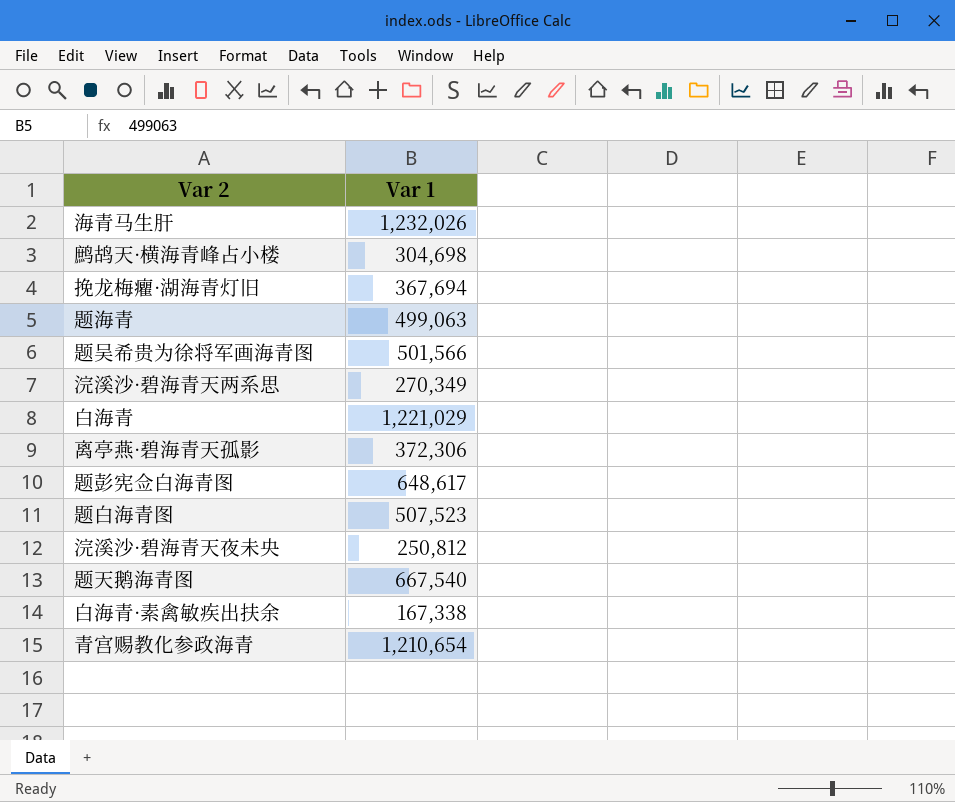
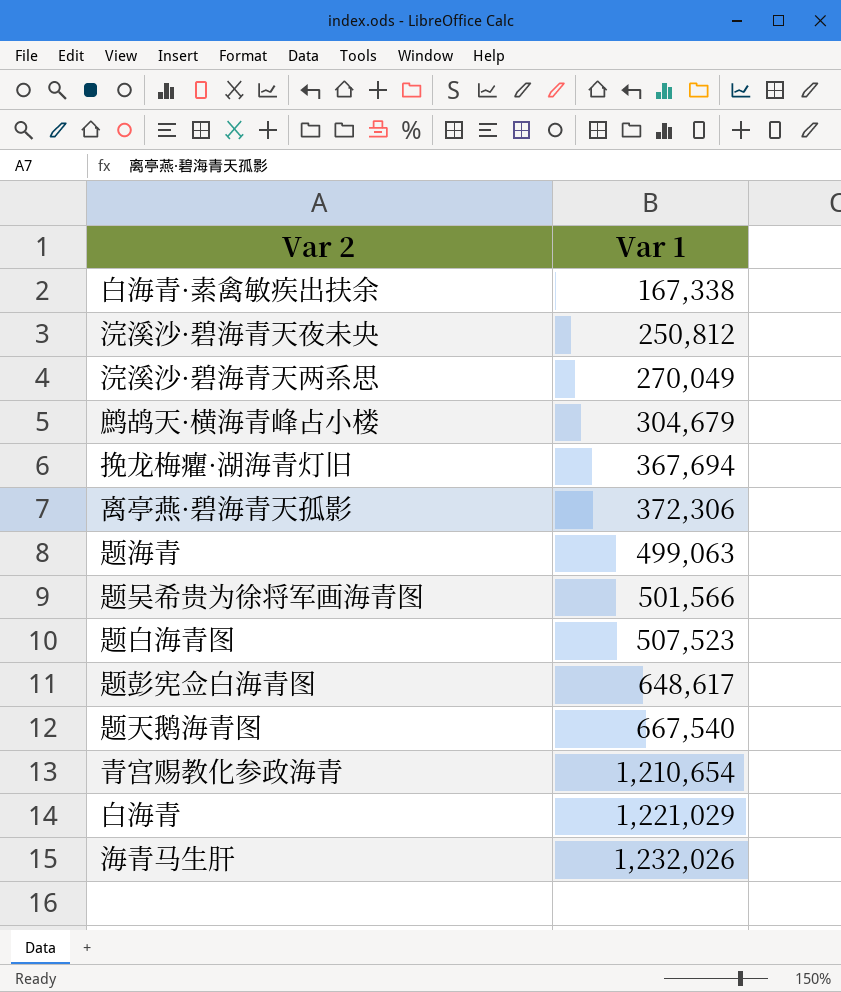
row order: none -> Var 1 ascending
浣溪沙·碧海青天两系思 | Var 1: 270,349 -> 270,049
鹧鸪天·横海青峰占小楼 | Var 1: 304,698 -> 304,679

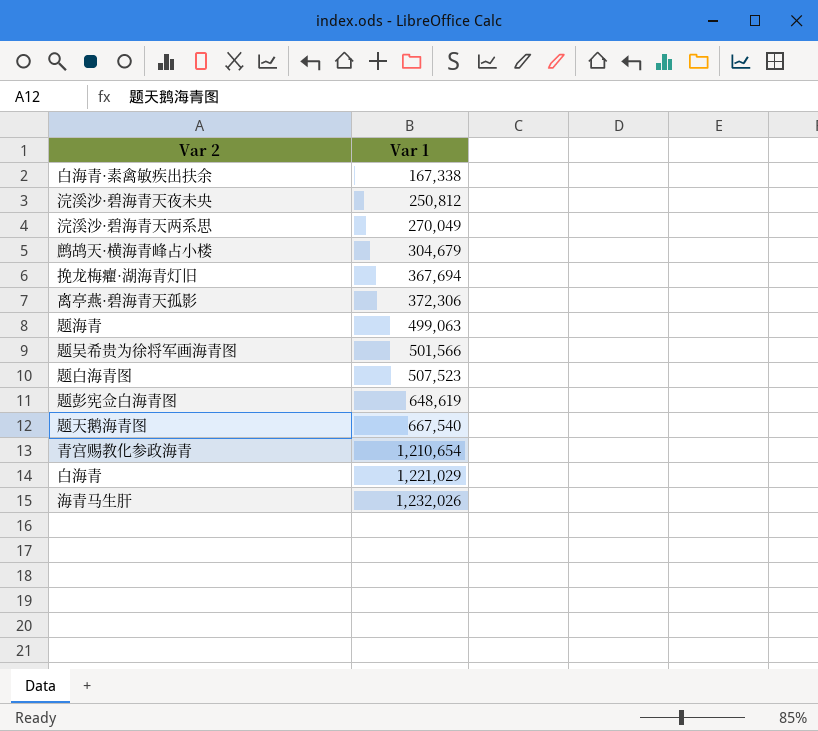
题彭宪佥白海青图 | Var 1: 648,617 -> 648,619

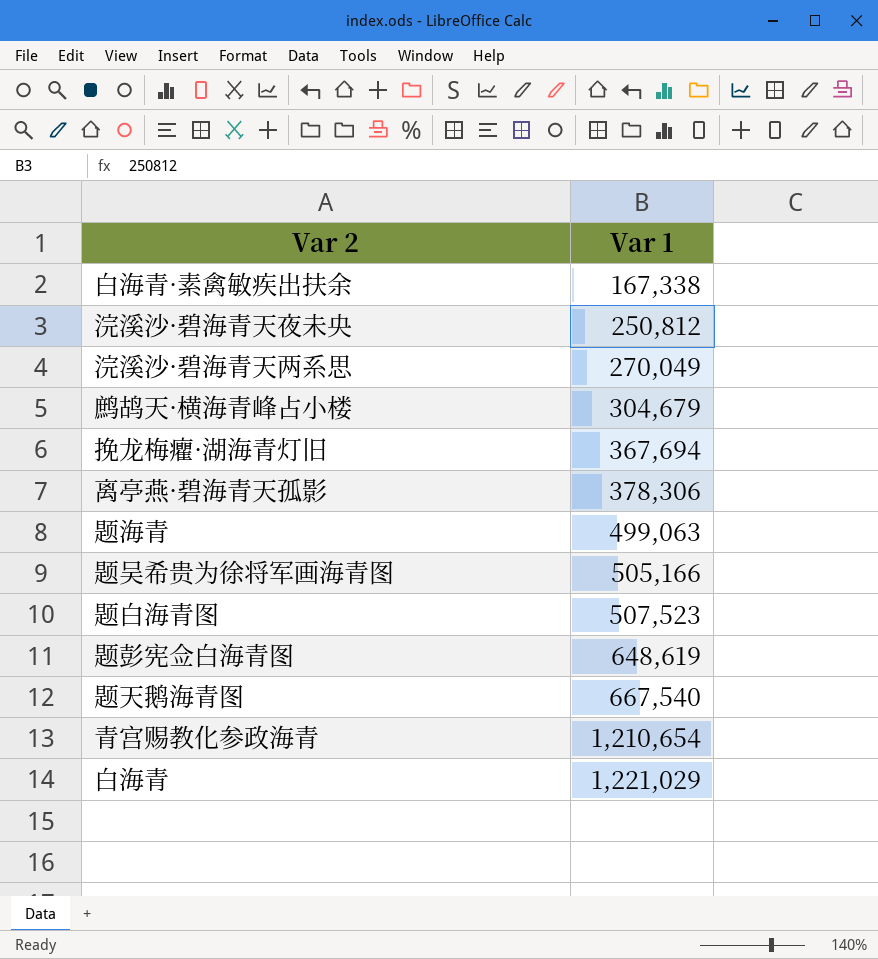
row 海青马生肝: 1,232,026 -> none
离亭燕·碧海青天孤影 | Var 1: 372,306 -> 378,306
题吴希贵为徐将军画海青图 | Var 1: 501,566 -> 505,166

